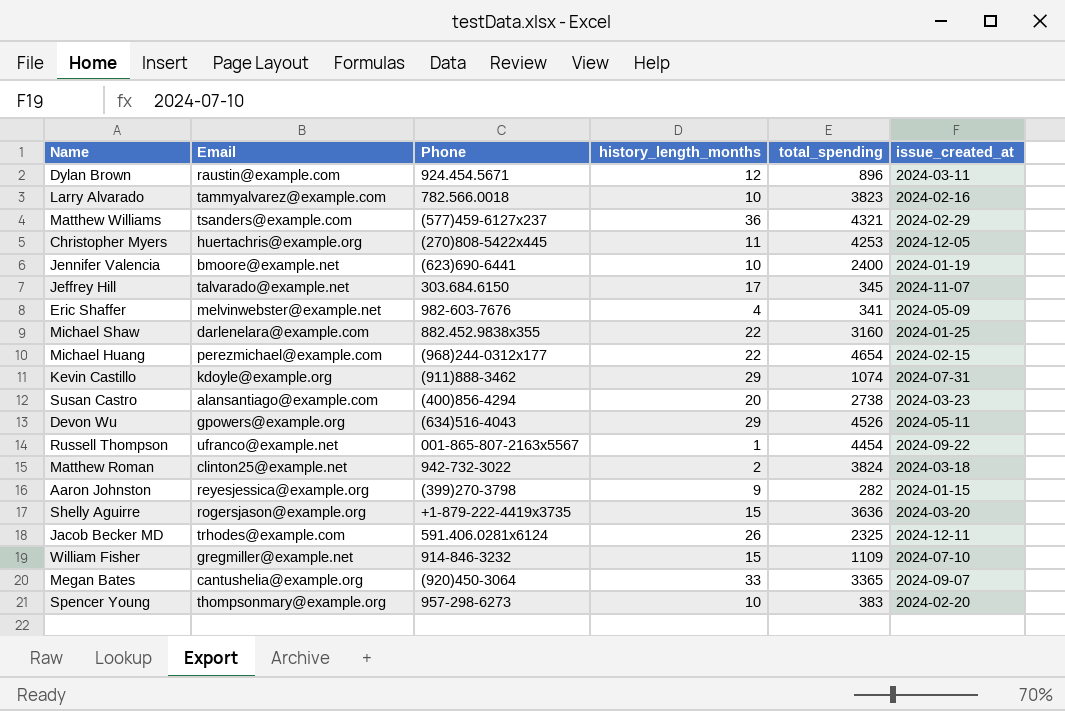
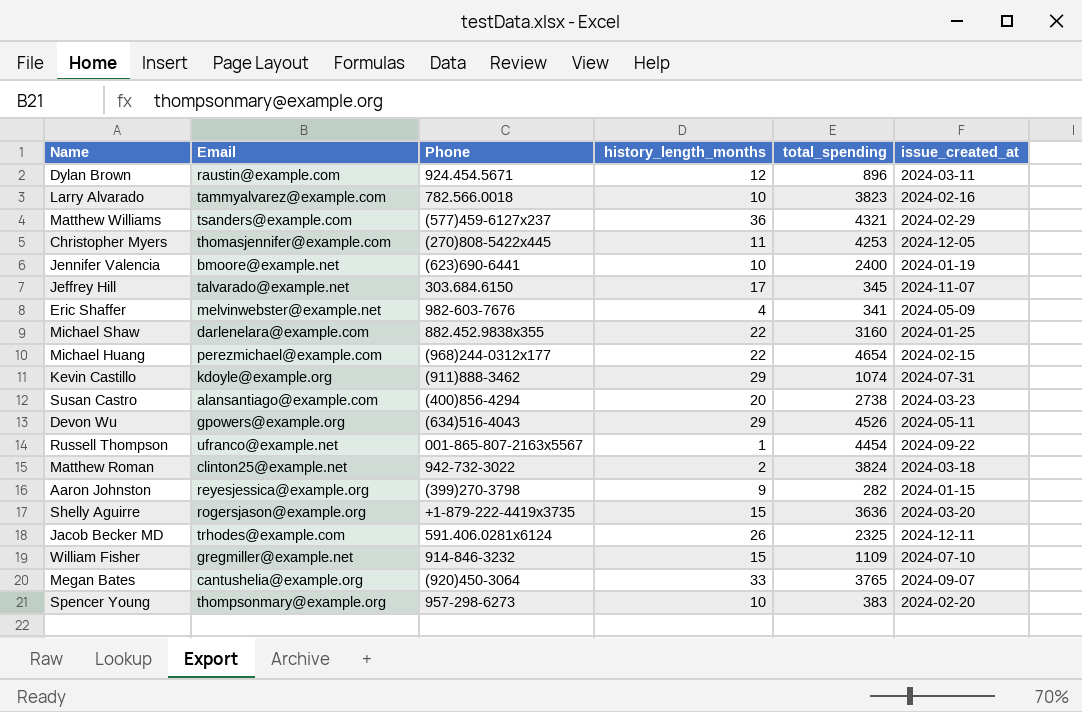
Christopher Myers | Email: huertachris@example.org -> thomasjennifer@example.com
Megan Bates | total_spending: 3365 -> 3765

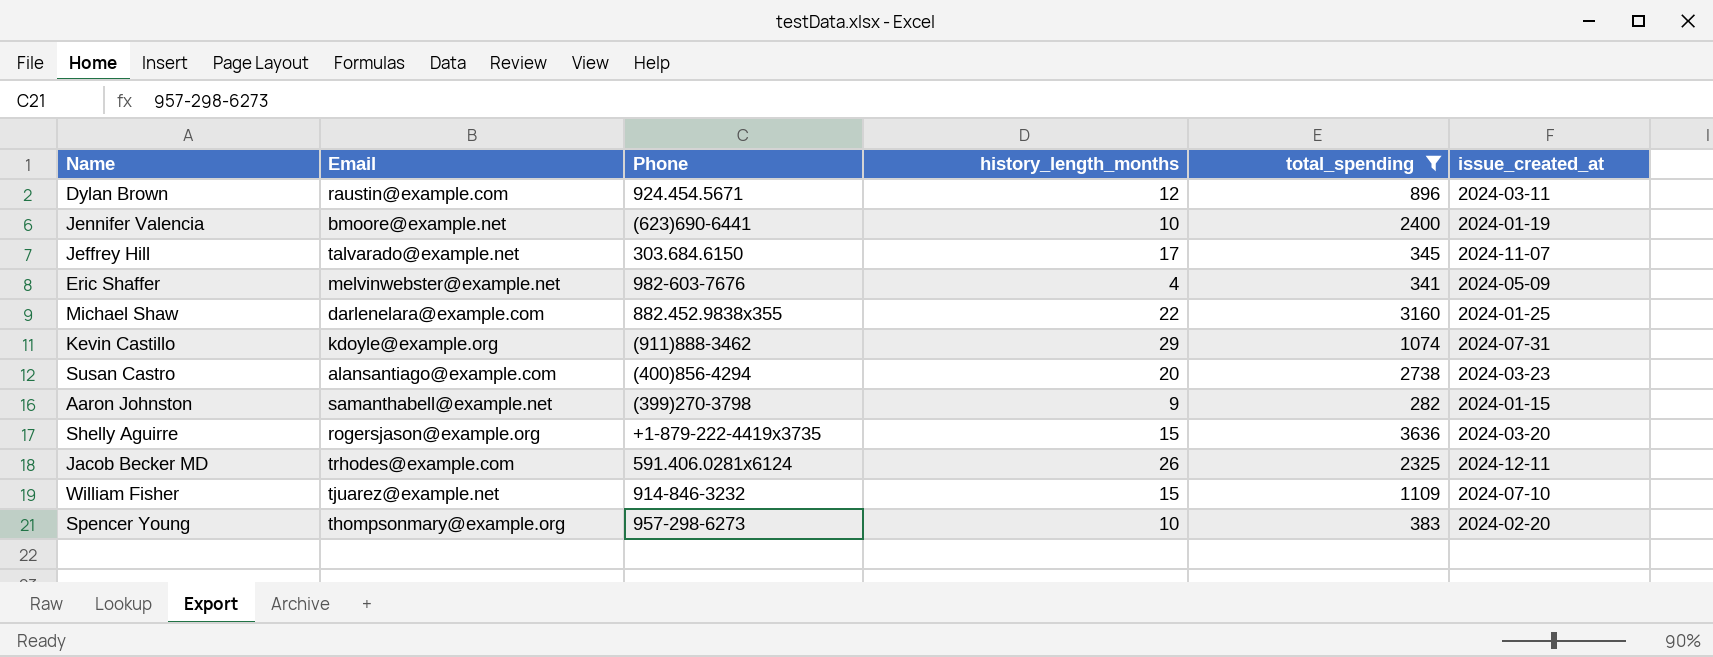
filter: none -> total_spending <= 3636
Aaron Johnston | Email: reyesjessica@example.org -> samanthabell@example.net
William Fisher | Email: gregmiller@example.net -> tjuarez@example.net

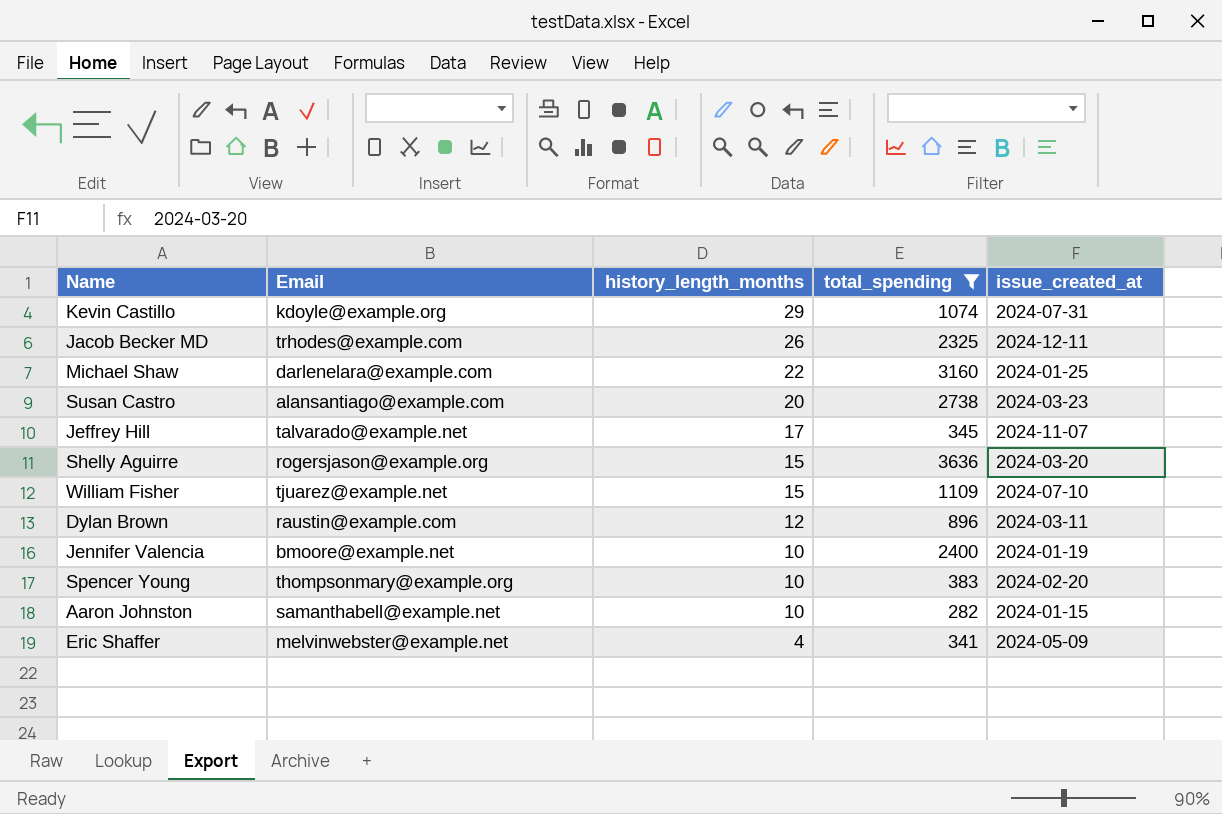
row order: none -> history_length_months descending
column Phone | position: 3 -> none
Aaron Johnston | history_length_months: 9 -> 10

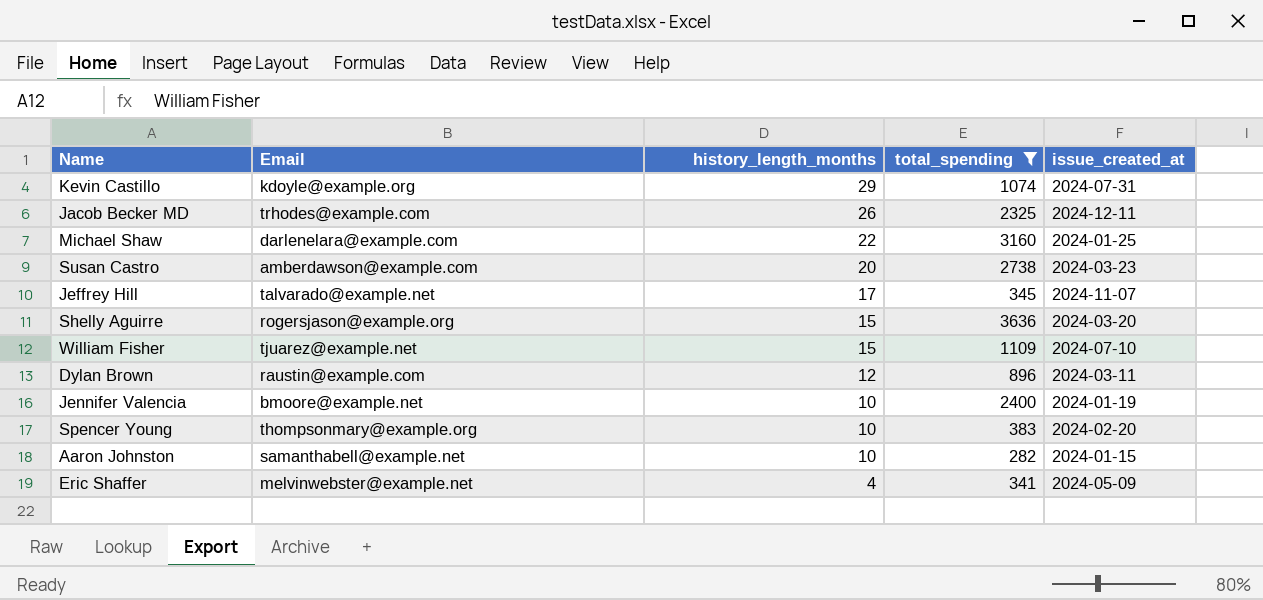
Susan Castro | Email: alansantiago@example.com -> amberdawson@example.com

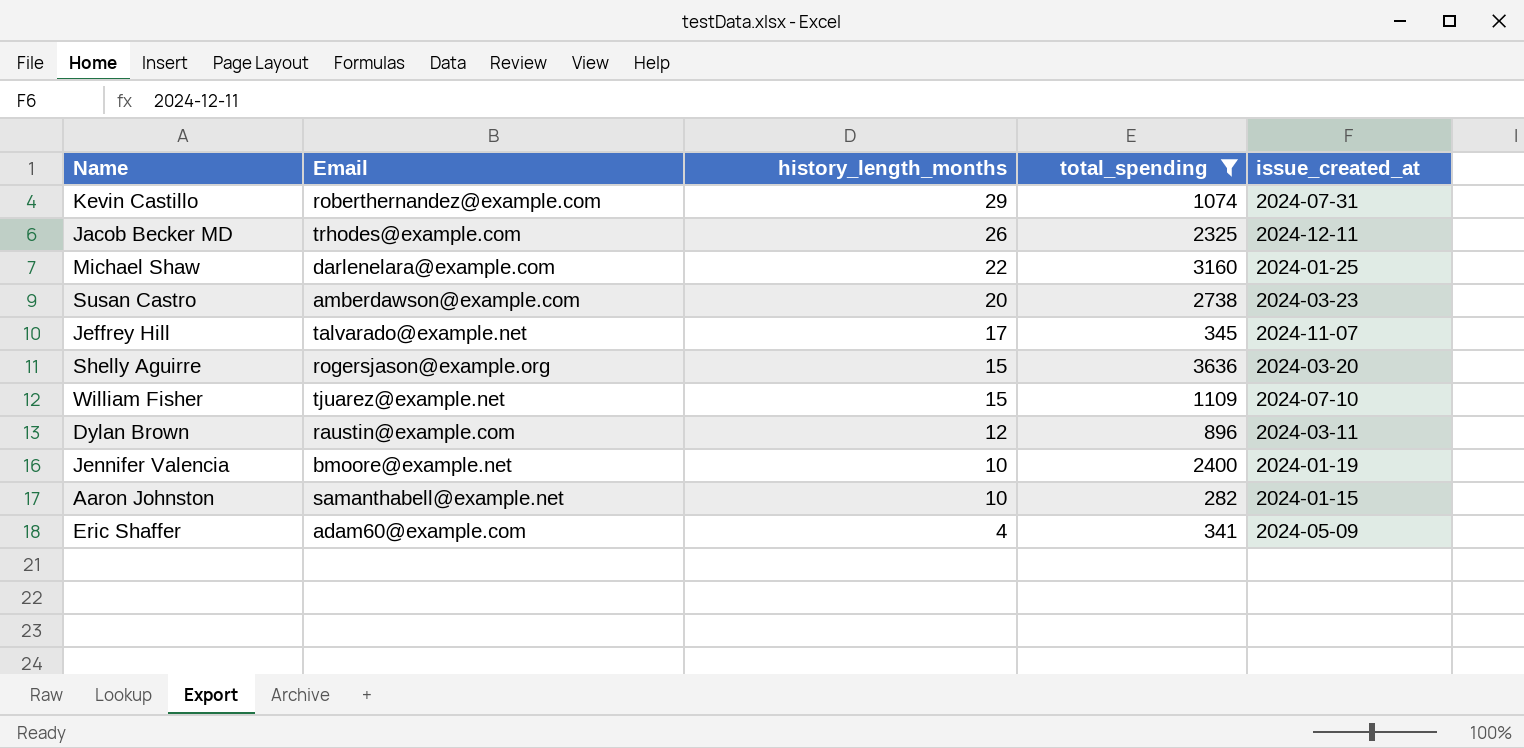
row Spencer Young: thompsonmary@example.org | 10 | 383 | 2024-02-20 -> none
Kevin Castillo | Email: kdoyle@example.org -> roberthernandez@example.com
Eric Shaffer | Email: melvinwebster@example.net -> adam60@example.com

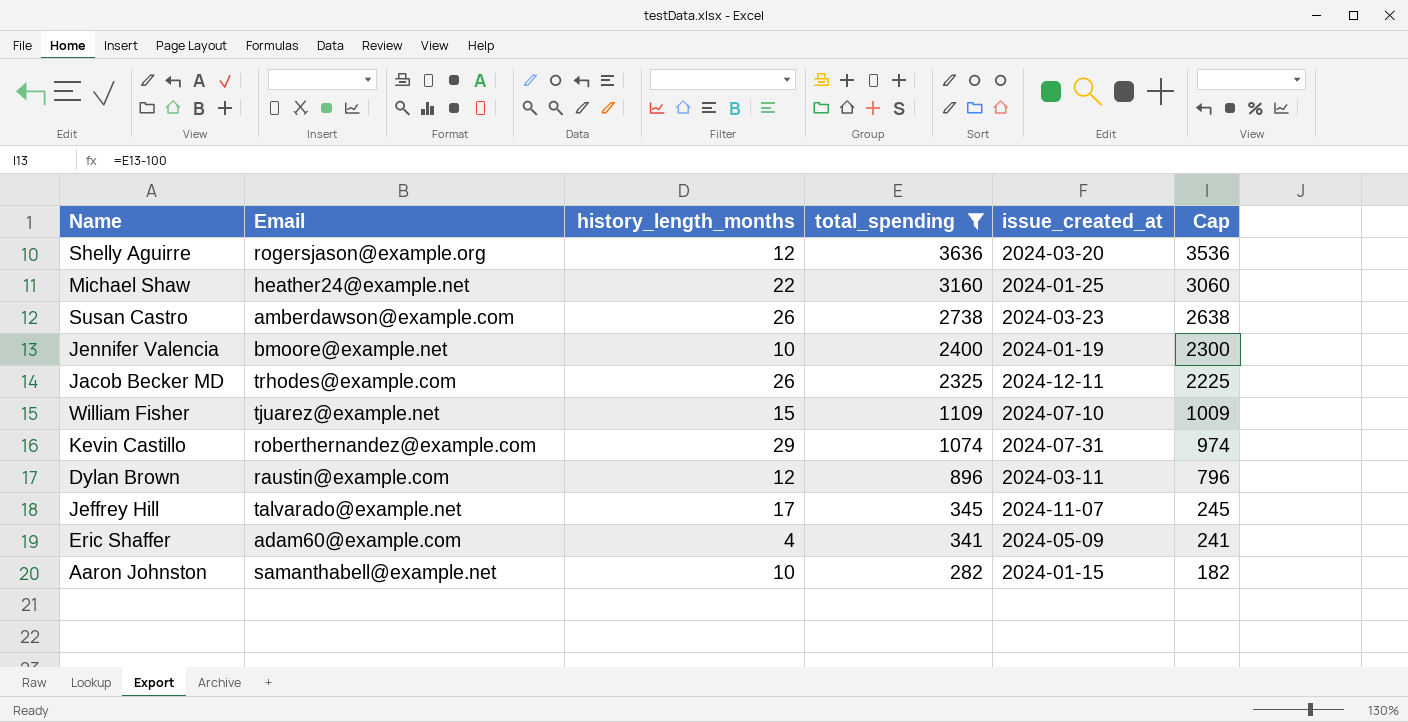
row order: history_length_months descending -> total_spending descending
column Cap | formula: none -> [total_spending] - 100
Shelly Aguirre | history_length_months: 15 -> 12
Michael Shaw | Email: darlenelara@example.com -> heather24@example.net
Susan Castro | history_length_months: 20 -> 26

